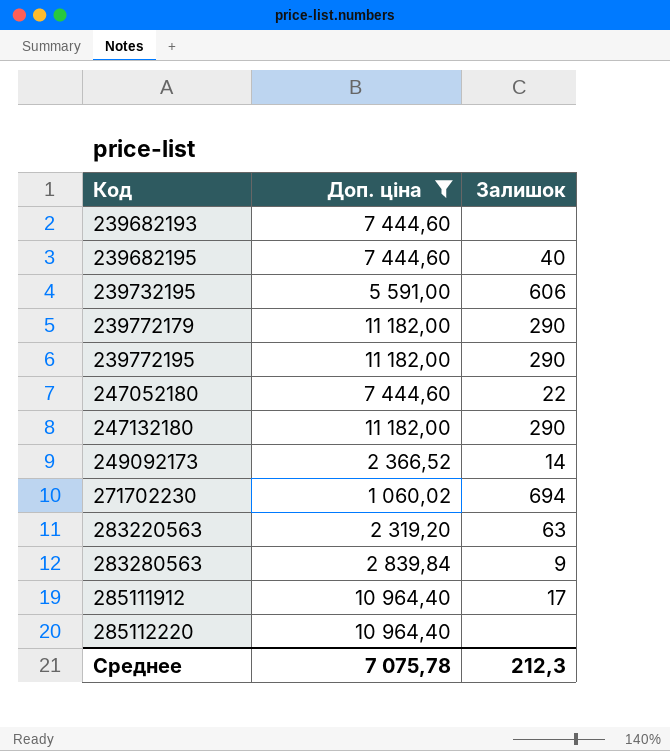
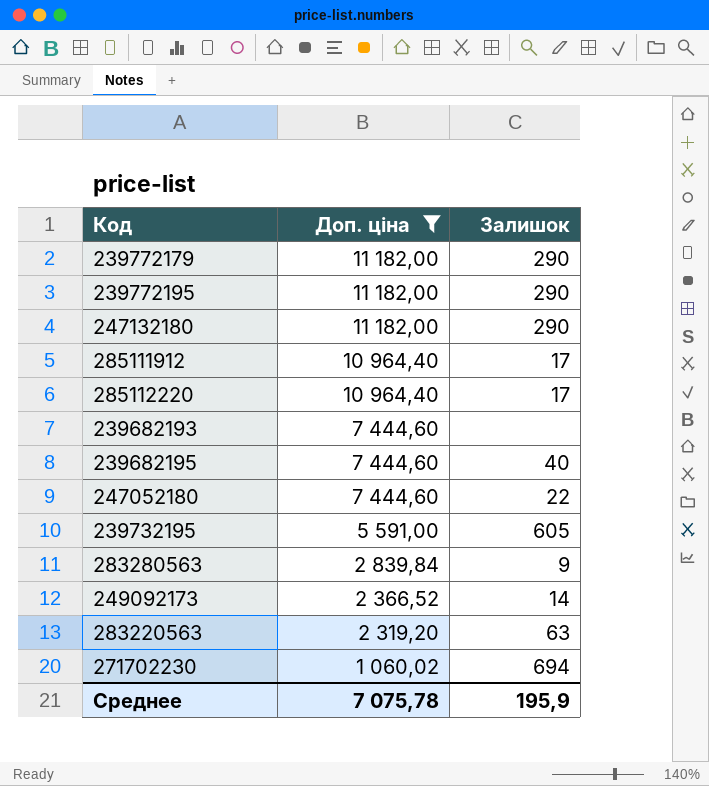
row order: Код ascending -> Доп. ціна descending
285112220 | Залишок: none -> 17
239732195 | Залишок: 606 -> 605
Среднее | Залишок: 212,3 -> 195,9

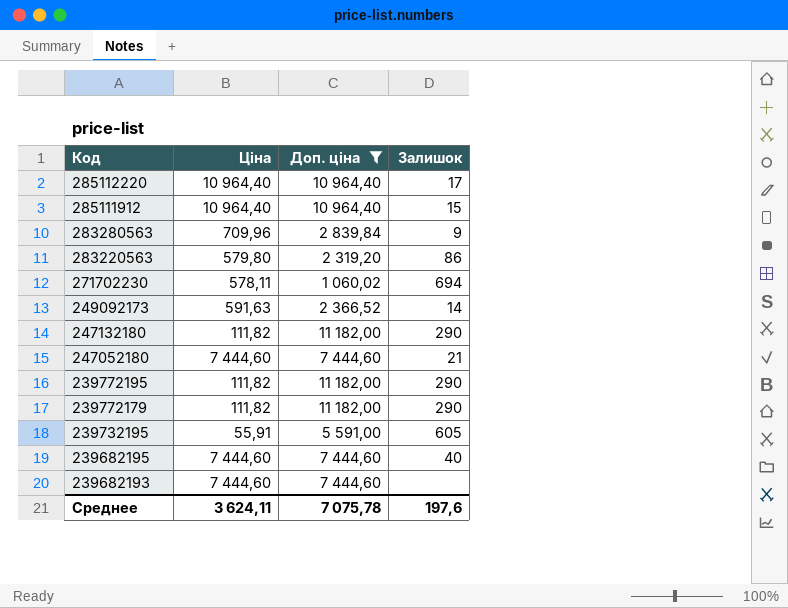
row order: Доп. ціна descending -> Код descending
column Ціна | position: none -> 2
285111912 | Залишок: 17 -> 15
283220563 | Залишок: 63 -> 86
247052180 | Залишок: 22 -> 21
Среднее | Залишок: 195,9 -> 197,6

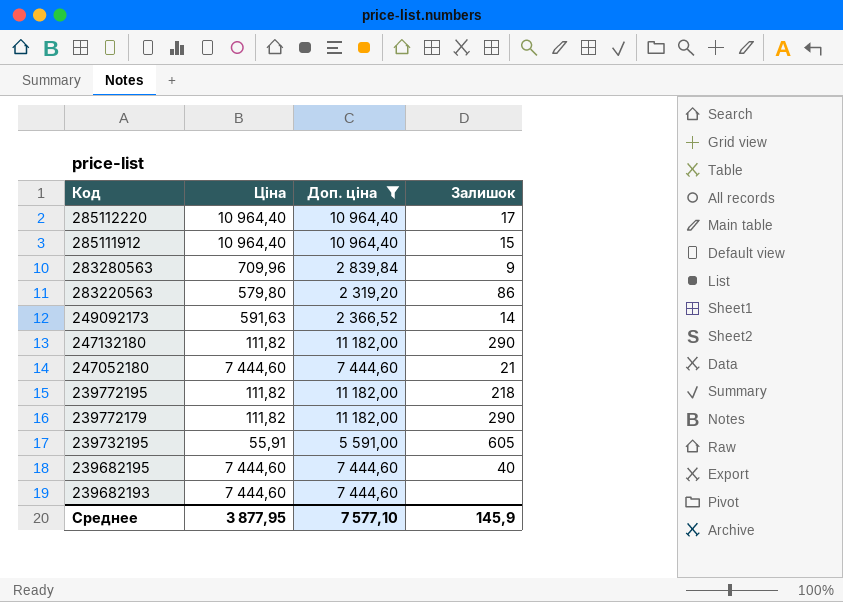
row 271702230: 578,11 | 1 060,02 | 694 -> none
239772195 | Залишок: 290 -> 218
Среднее | Ціна: 3 624,11 -> 3 877,95
Среднее | Доп. ціна: 7 075,78 -> 7 577,10
Среднее | Залишок: 197,6 -> 145,9

